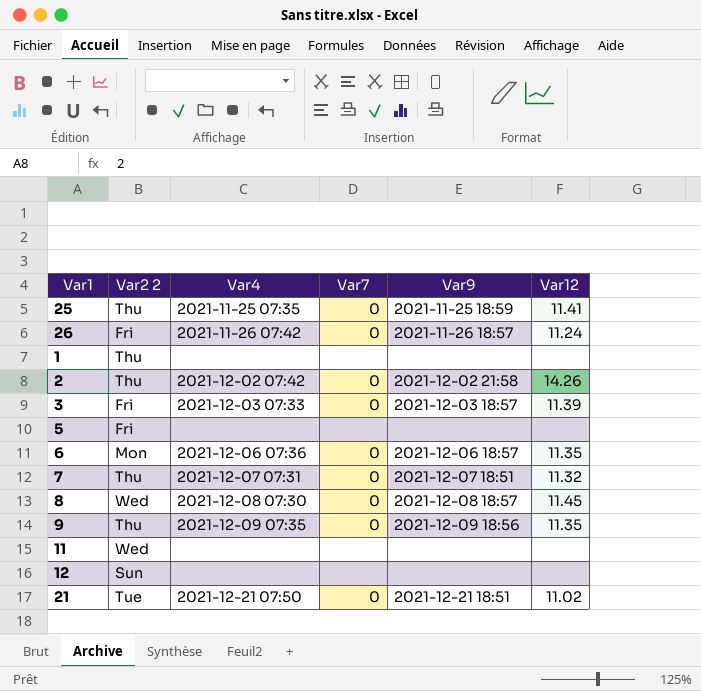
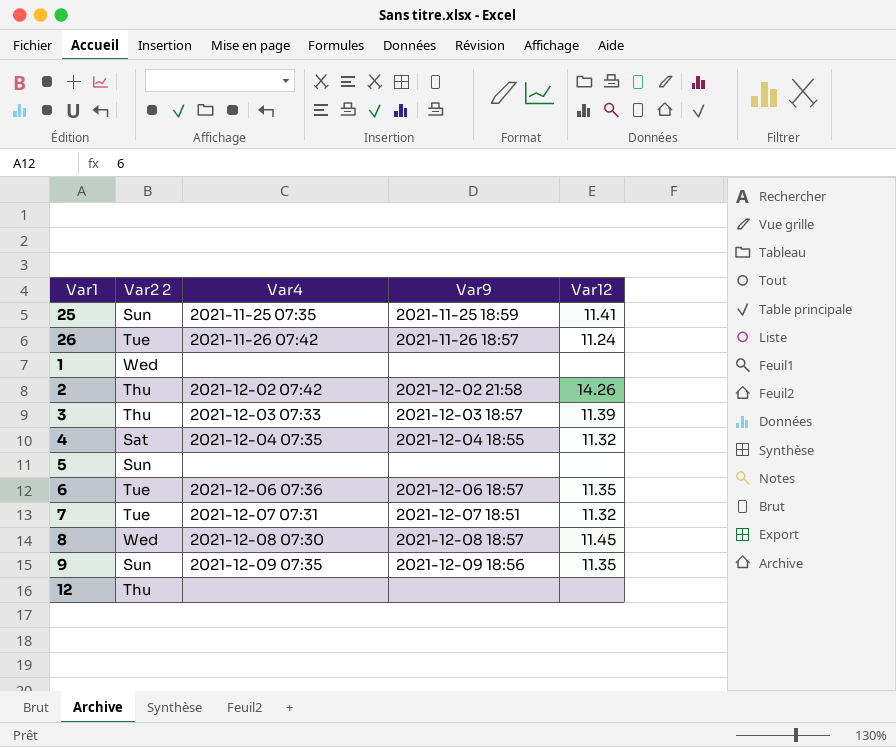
column Var7 | position: 4 -> none
row 11: Wed | none | none | none | none -> none
row 21: Tue | 2021-12-21 07:50 | 0 | 2021-12-21 18:51 | 11.02 -> none
25 | Var2 2: Thu -> Sun
26 | Var2 2: Fri -> Tue
1 | Var2 2: Thu -> Wed
3 | Var2 2: Fri -> Thu
row 4: none -> Sat | 2021-12-04 07:35 | 2021-12-04 18:55 | 11.32
5 | Var2 2: Fri -> Sun
6 | Var2 2: Mon -> Tue
7 | Var2 2: Thu -> Tue
9 | Var2 2: Thu -> Sun
12 | Var2 2: Sun -> Thu

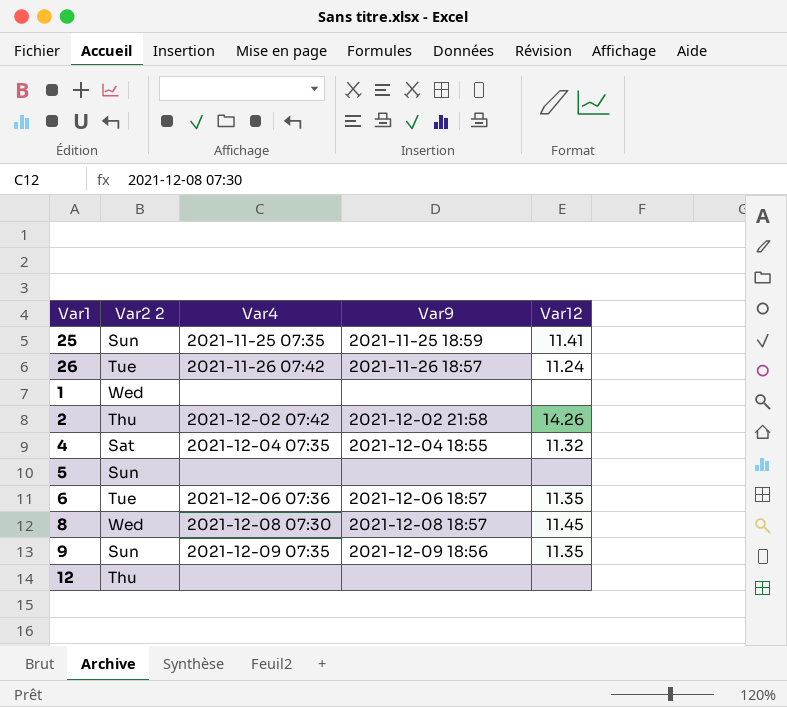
row 3: Thu | 2021-12-03 07:33 | 2021-12-03 18:57 | 11.39 -> none
row 7: Tue | 2021-12-07 07:31 | 2021-12-07 18:51 | 11.32 -> none

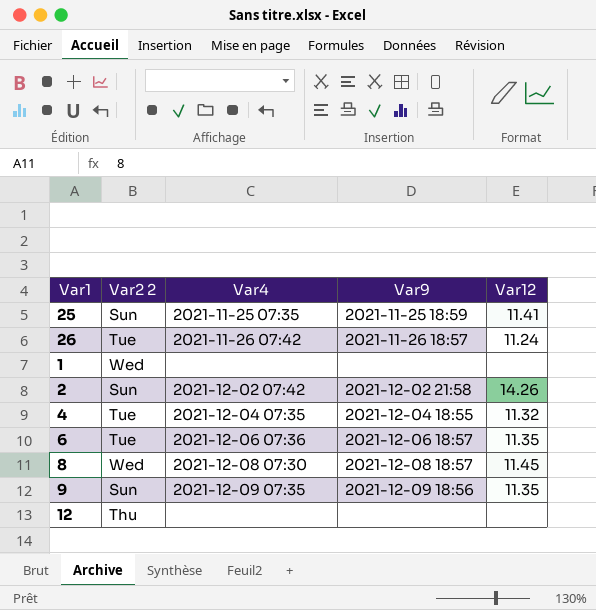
row 5: Sun | none | none | none -> none
2 | Var2 2: Thu -> Sun
4 | Var2 2: Sat -> Tue

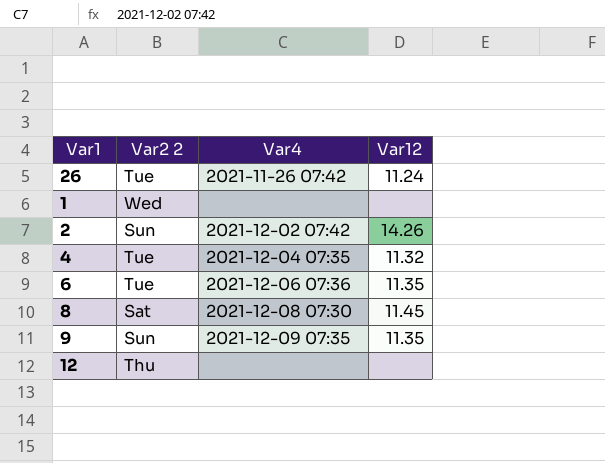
column Var9 | position: 4 -> none
row 25: Sun | 2021-11-25 07:35 | 2021-11-25 18:59 | 11.41 -> none
8 | Var2 2: Wed -> Sat

